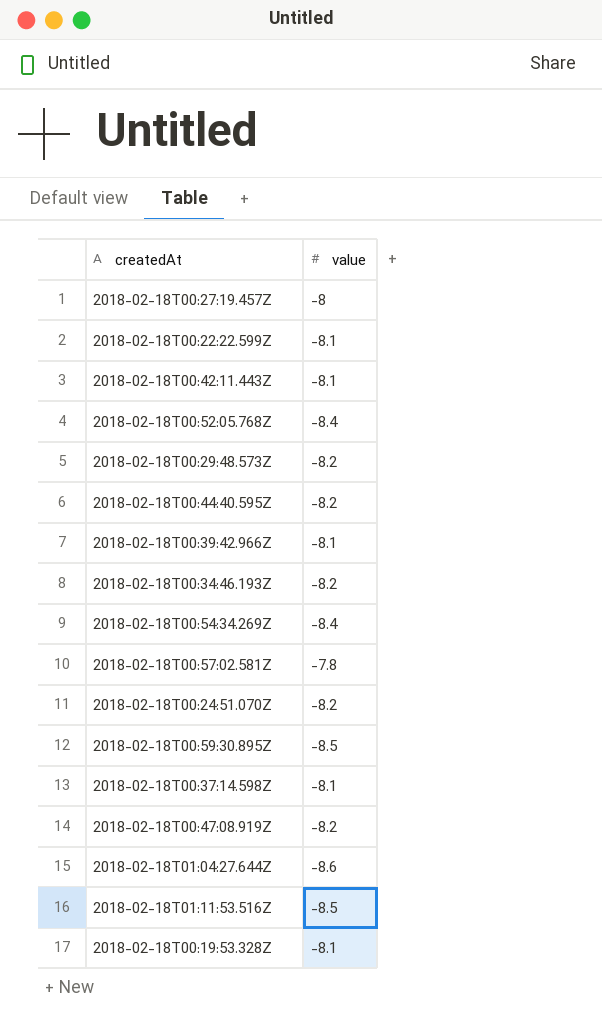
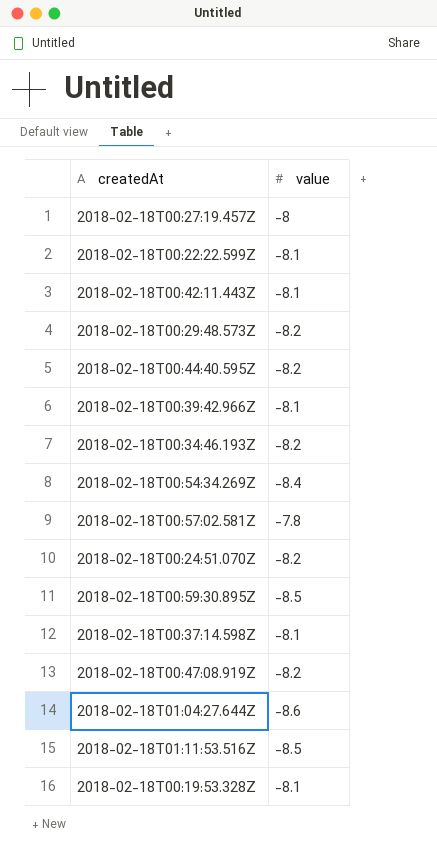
row 2018-02-18T00:52:05.768Z: -8.4 -> none

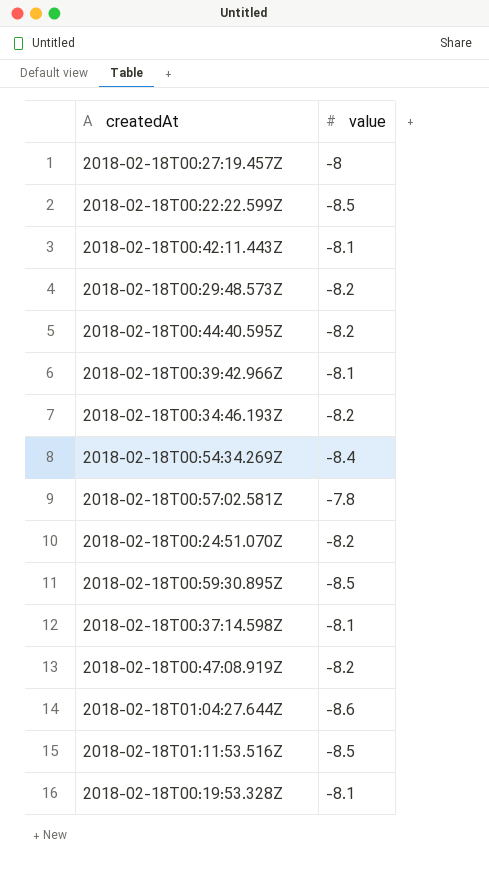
2018-02-18T00:22:22.599Z | value: -8.1 -> -8.5

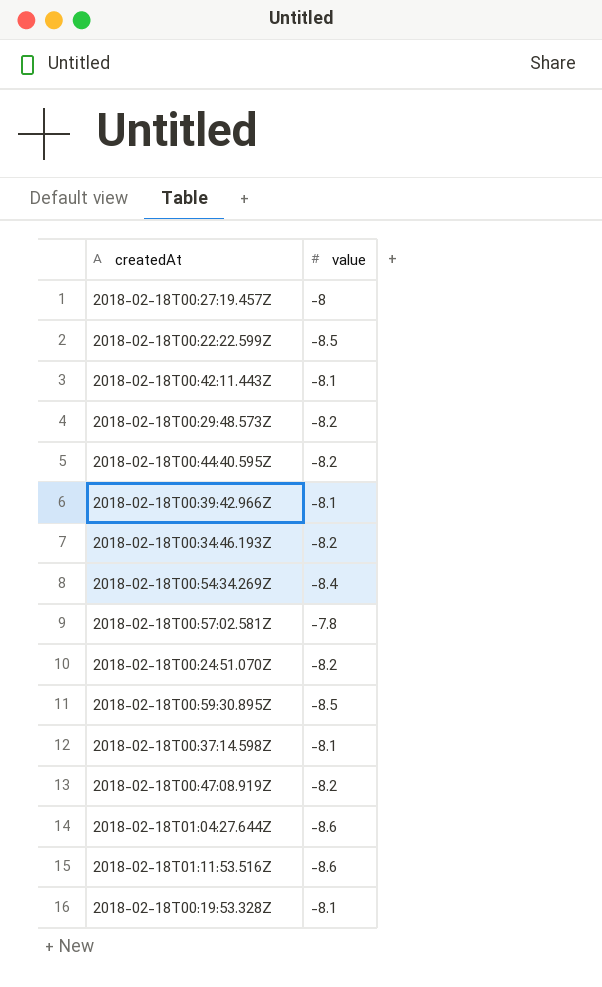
2018-02-18T01:11:53.516Z | value: -8.5 -> -8.6

